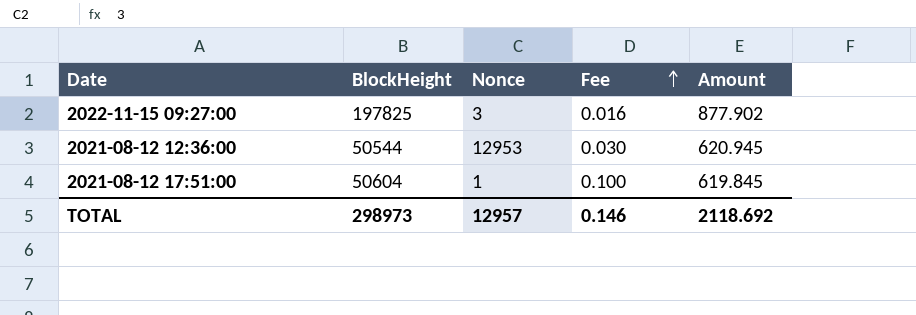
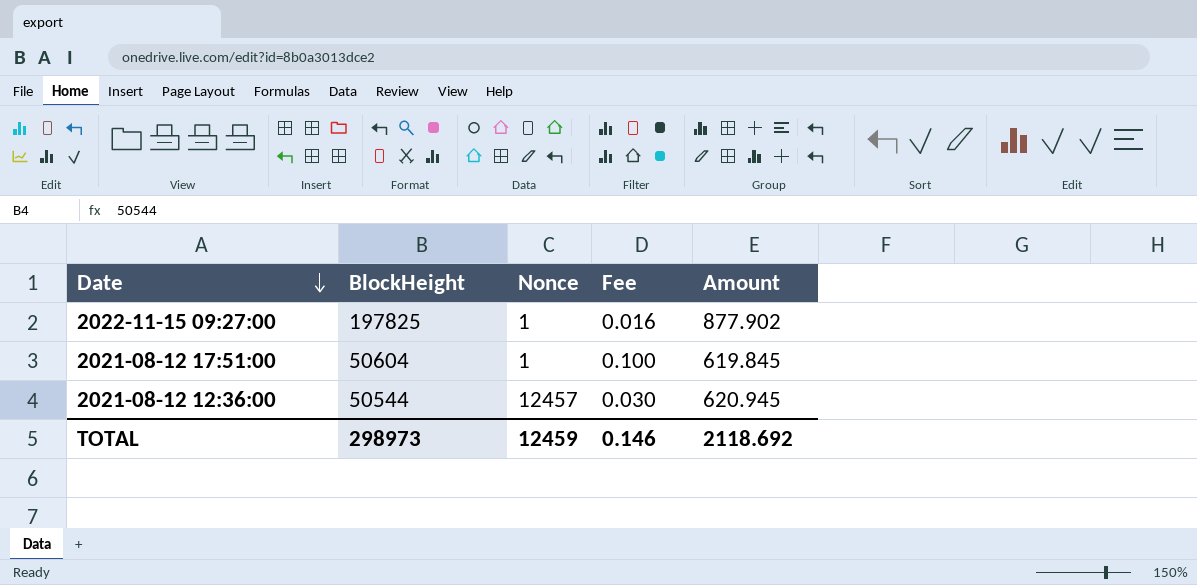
row order: Fee ascending -> Date descending
2022-11-15 09:27:00 | Nonce: 3 -> 1
2021-08-12 12:36:00 | Nonce: 12953 -> 12457
TOTAL | Nonce: 12957 -> 12459

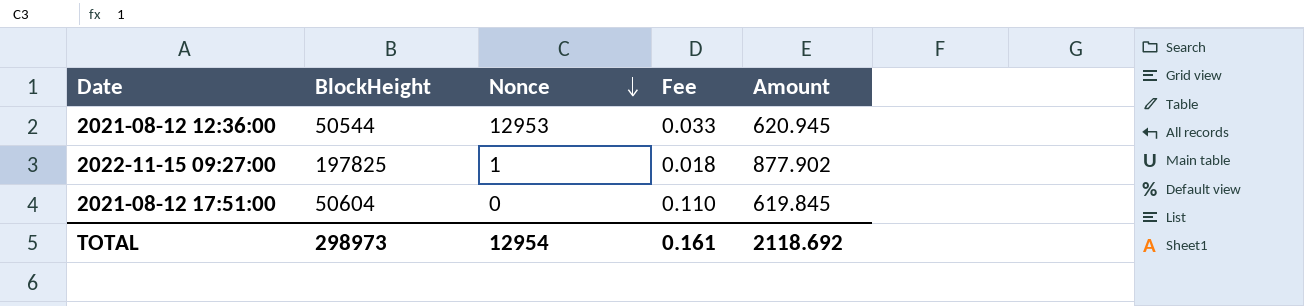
row order: Date descending -> Nonce descending
2021-08-12 12:36:00 | Nonce: 12457 -> 12953
2021-08-12 12:36:00 | Fee: 0.030 -> 0.033
2022-11-15 09:27:00 | Fee: 0.016 -> 0.018
2021-08-12 17:51:00 | Nonce: 1 -> 0
2021-08-12 17:51:00 | Fee: 0.100 -> 0.110
TOTAL | Nonce: 12459 -> 12954
TOTAL | Fee: 0.146 -> 0.161

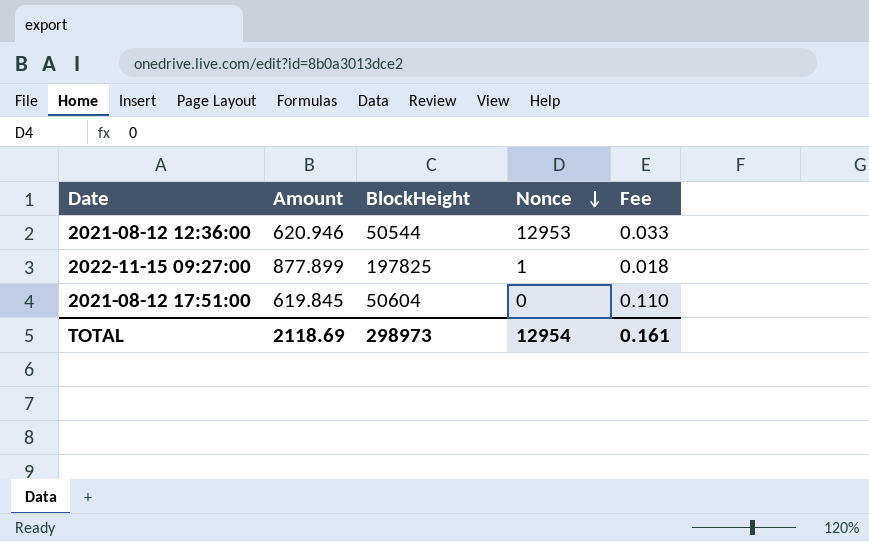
column Amount | position: 5 -> 2
2021-08-12 12:36:00 | Amount: 620.945 -> 620.946
2022-11-15 09:27:00 | Amount: 877.902 -> 877.899
TOTAL | Amount: 2118.692 -> 2118.69

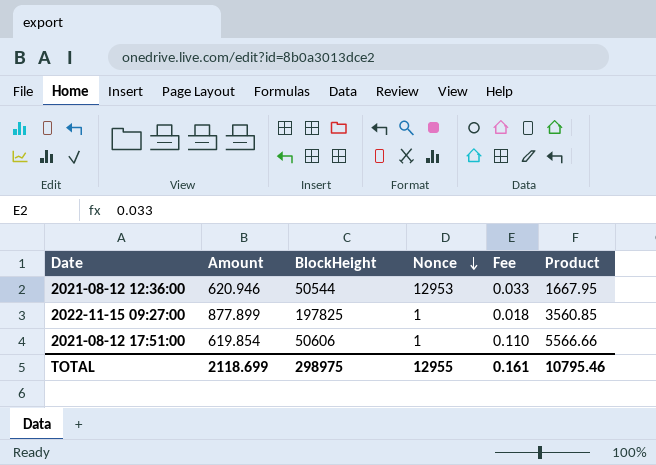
column Product | formula: none -> [BlockHeight] * [Fee]
2021-08-12 17:51:00 | Amount: 619.845 -> 619.854
2021-08-12 17:51:00 | BlockHeight: 50604 -> 50606
2021-08-12 17:51:00 | Nonce: 0 -> 1
TOTAL | Amount: 2118.69 -> 2118.699
TOTAL | BlockHeight: 298973 -> 298975
TOTAL | Nonce: 12954 -> 12955

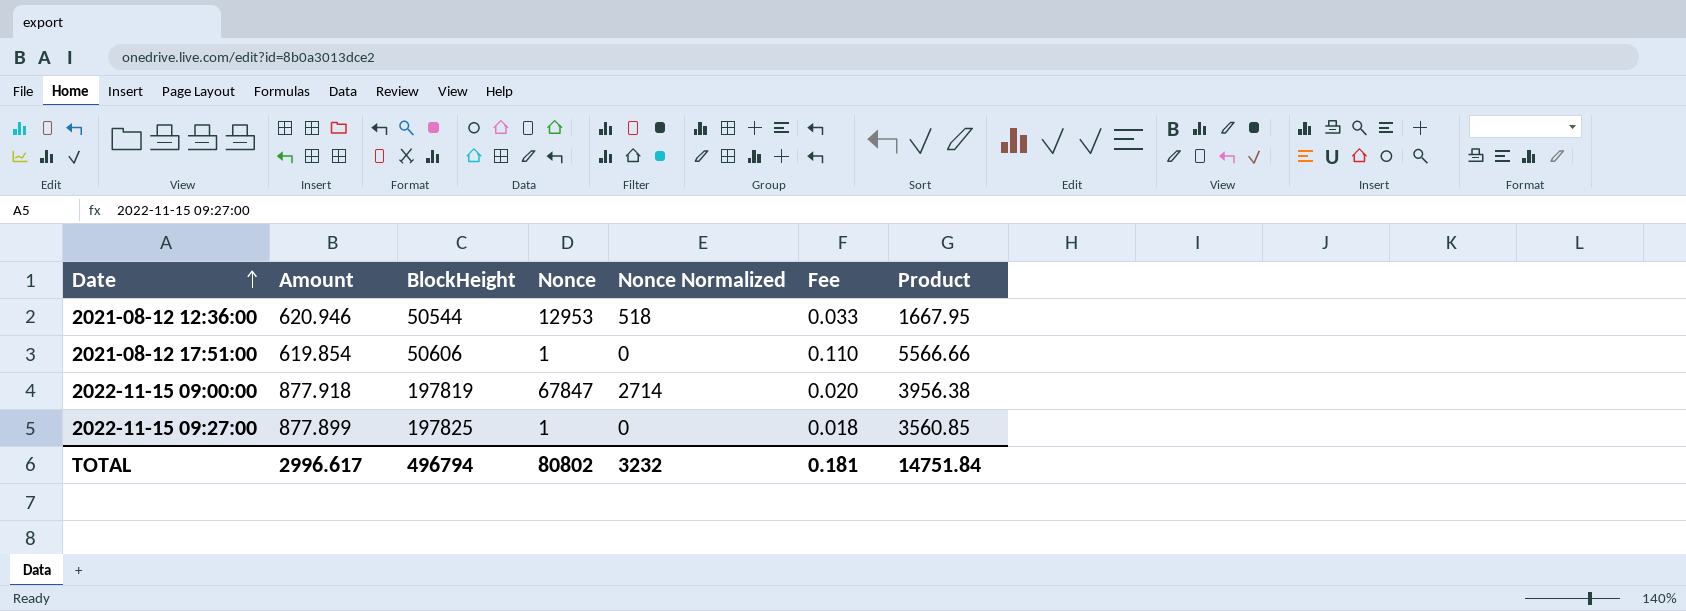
row order: Nonce descending -> Date ascending
column Nonce Normalized | formula: none -> [Nonce] * 0.04
row 2022-11-15 09:00:00: none -> 877.918 | 197819 | 67847 | 2714 | 0.020 | 3956.38
TOTAL | Amount: 2118.699 -> 2996.617
TOTAL | BlockHeight: 298975 -> 496794
TOTAL | Nonce: 12955 -> 80802
TOTAL | Fee: 0.161 -> 0.181
TOTAL | Product: 10795.46 -> 14751.84

